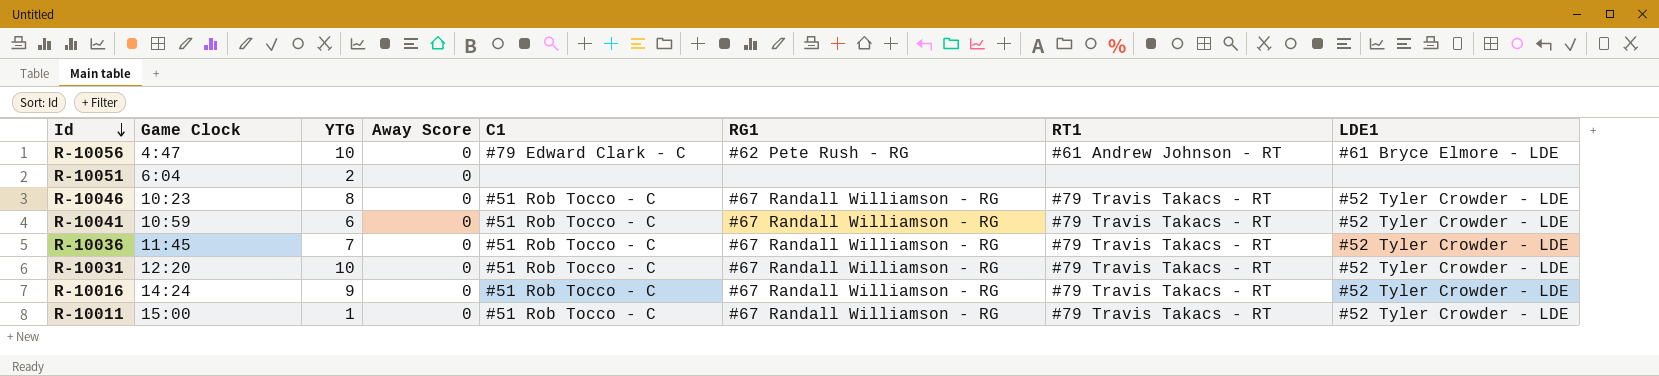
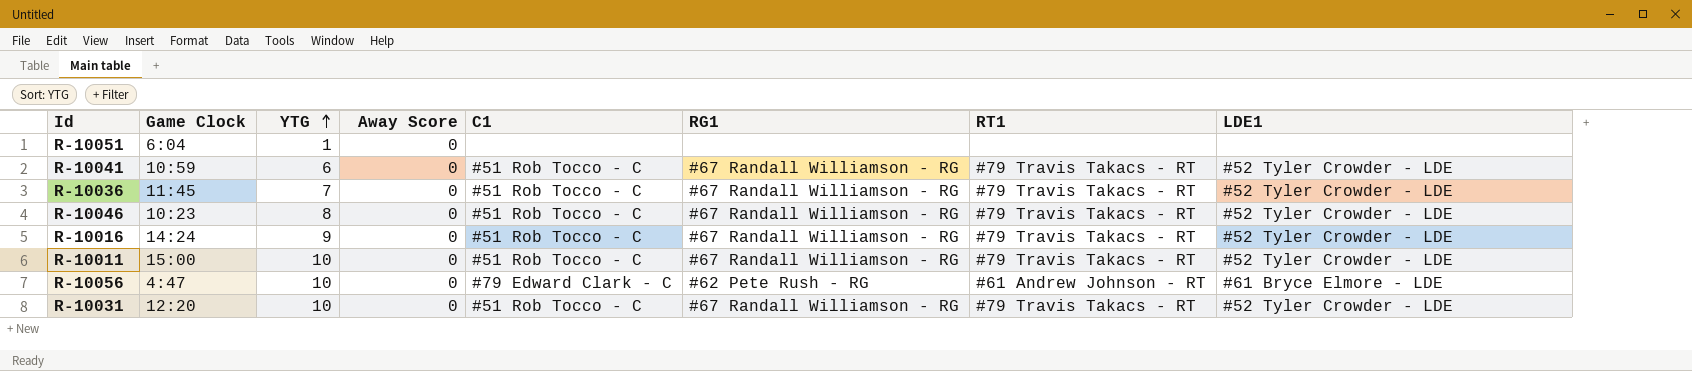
row order: Id descending -> YTG ascending
R-10051 | YTG: 2 -> 1
R-10011 | YTG: 1 -> 10

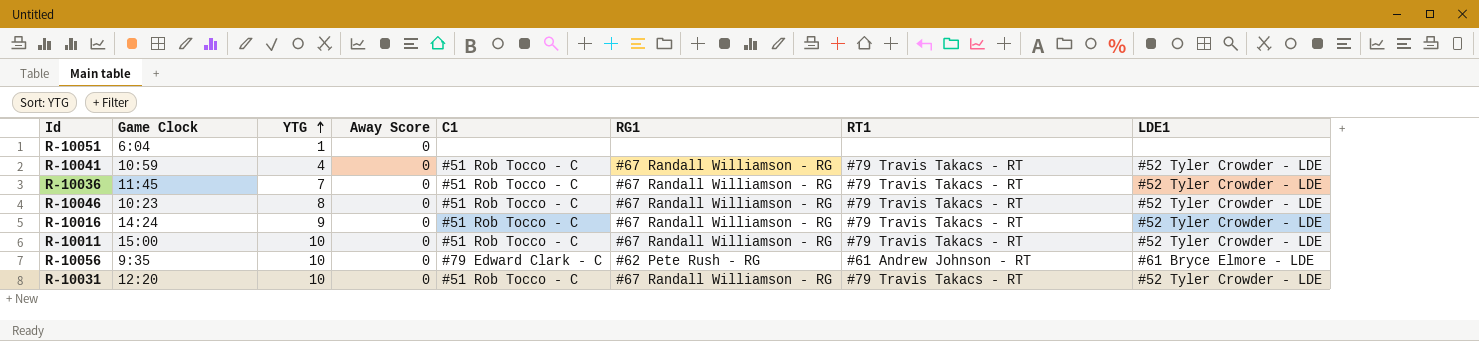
R-10041 | YTG: 6 -> 4
R-10056 | Game Clock: 4:47 -> 9:35

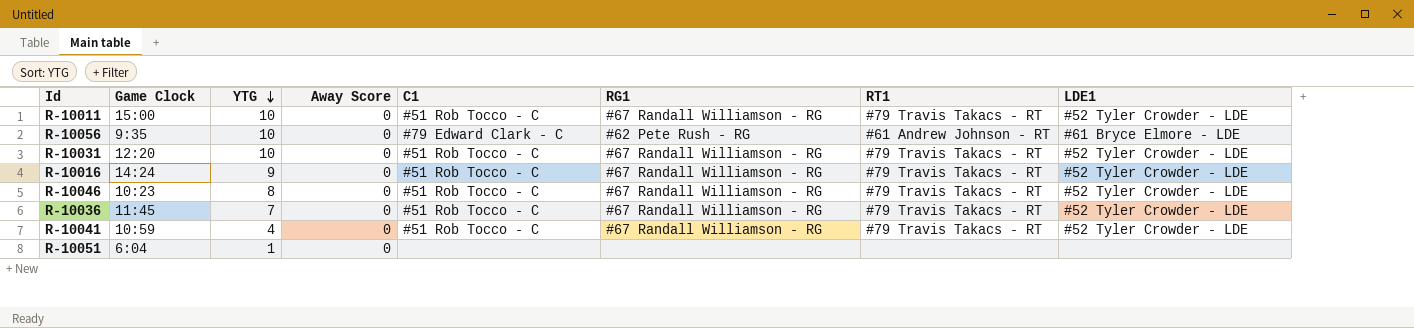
row order: YTG ascending -> YTG descending

